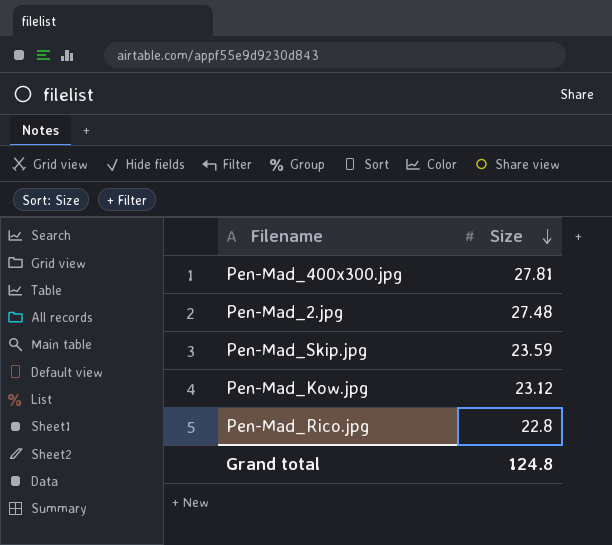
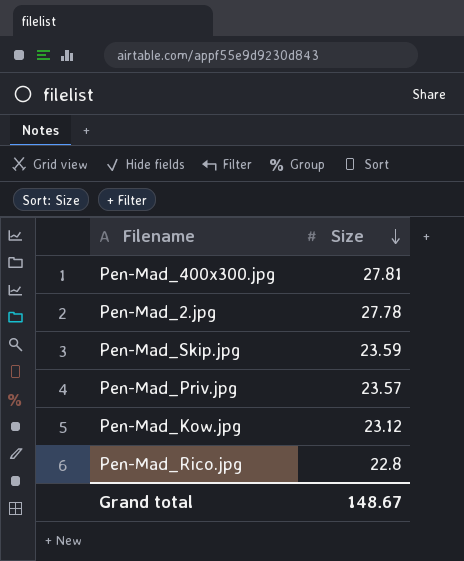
Pen-Mad_2.jpg | Size: 27.48 -> 27.78
row Pen-Mad_Priv.jpg: none -> 23.57
Grand total | Size: 124.8 -> 148.67

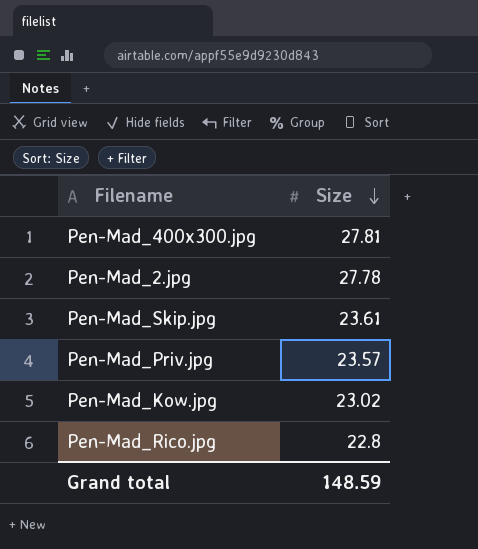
Pen-Mad_Skip.jpg | Size: 23.59 -> 23.61
Pen-Mad_Kow.jpg | Size: 23.12 -> 23.02
Grand total | Size: 148.67 -> 148.59

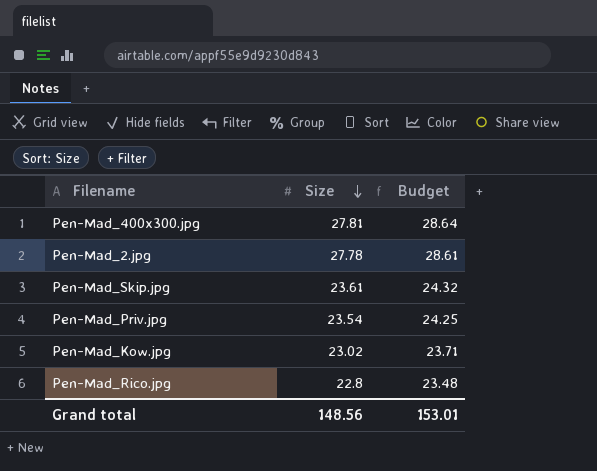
column Budget | formula: none -> [Size] * 1.03
Pen-Mad_Priv.jpg | Size: 23.57 -> 23.54
Grand total | Size: 148.59 -> 148.56

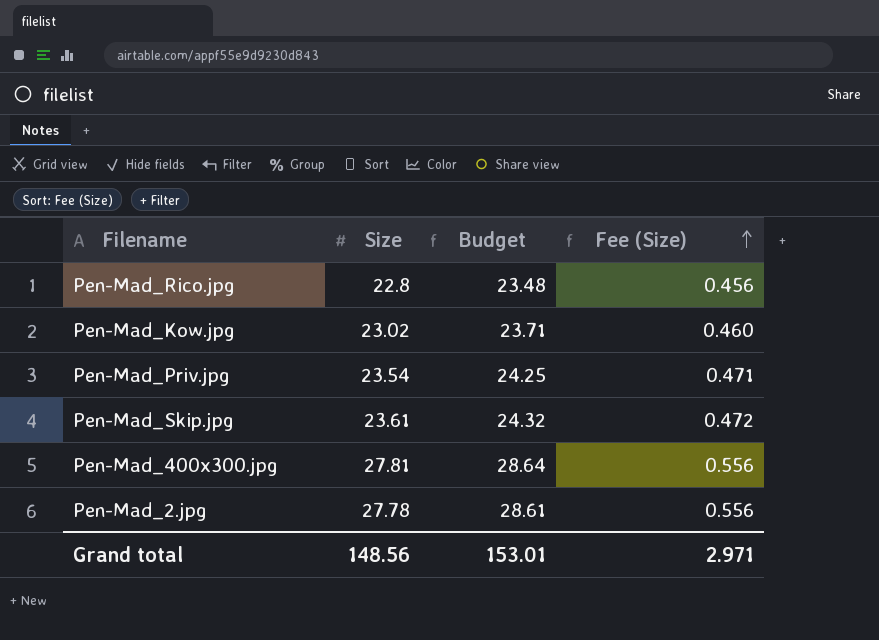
row order: Size descending -> Fee (Size) ascending
column Fee (Size) | formula: none -> [Size] * 0.02

